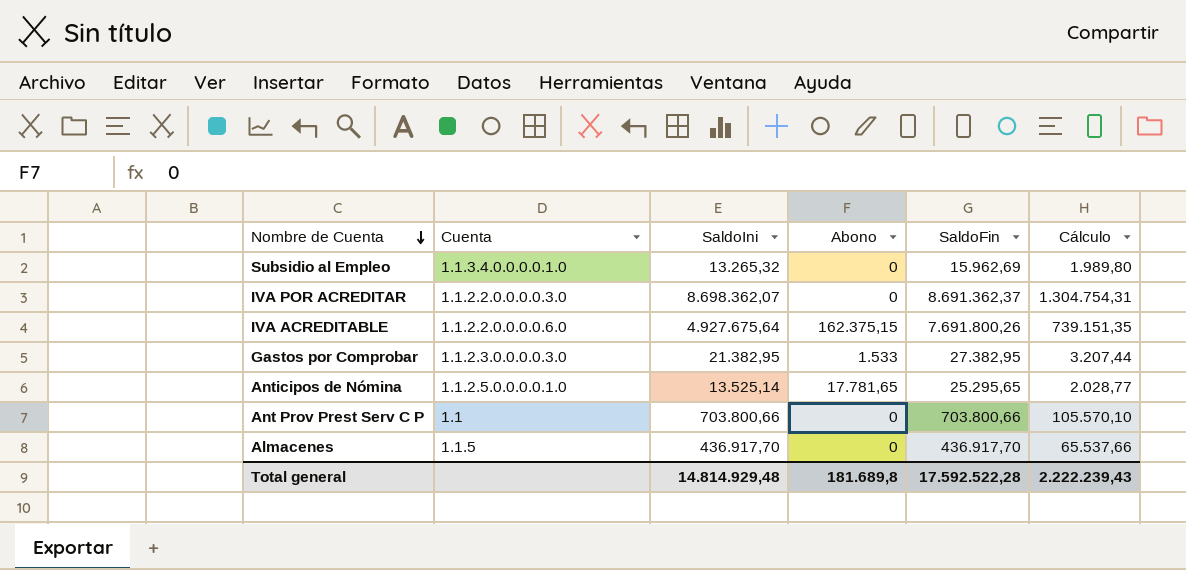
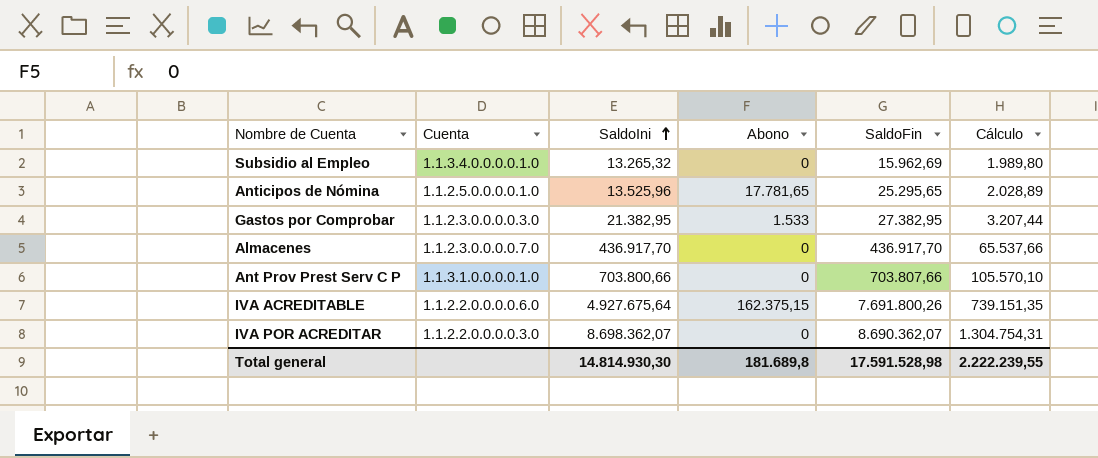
row order: Nombre de Cuenta descending -> SaldoIni ascending
Anticipos de Nómina | SaldoIni: 13.525,14 -> 13.525,96
Anticipos de Nómina | Cálculo: 2.028,77 -> 2.028,89
Almacenes | Cuenta: 1.1.5 -> 1.1.2.3.0.0.0.0.7.0
Ant Prov Prest Serv C P | Cuenta: 1.1 -> 1.1.3.1.0.0.0.0.1.0
Ant Prov Prest Serv C P | SaldoFin: 703.800,66 -> 703.807,66
IVA POR ACREDITAR | SaldoFin: 8.691.362,37 -> 8.690.362,07
Total general | SaldoIni: 14.814.929,48 -> 14.814.930,30
Total general | SaldoFin: 17.592.522,28 -> 17.591.528,98
Total general | Cálculo: 2.222.239,43 -> 2.222.239,55

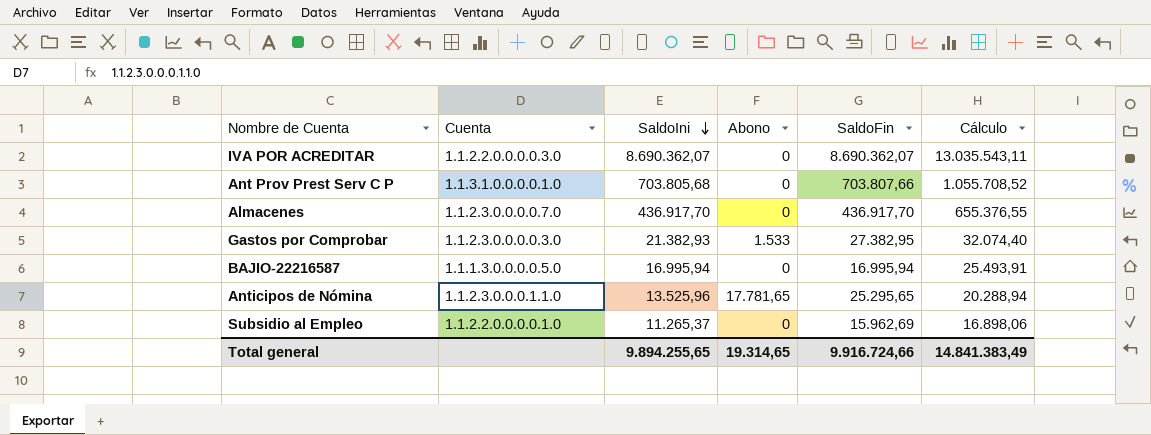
row order: SaldoIni ascending -> SaldoIni descending
column Cálculo | formula: [SaldoIni] * 0,15 -> [SaldoIni] * 1,5
row IVA ACREDITABLE: 1.1.2.2.0.0.0.0.6.0 | 4.927.675,64 | 162.375,15 | 7.691.800,26 | 739.151,35 -> none
IVA POR ACREDITAR | SaldoIni: 8.698.362,07 -> 8.690.362,07
Ant Prov Prest Serv C P | SaldoIni: 703.800,66 -> 703.805,68
Gastos por Comprobar | SaldoIni: 21.382,95 -> 21.382,93
row BAJIO-22216587: none -> 1.1.1.3.0.0.0.0.5.0 | 16.995,94 | 0 | 16.995,94 | 25.493,91
Anticipos de Nómina | Cuenta: 1.1.2.5.0.0.0.0.1.0 -> 1.1.2.3.0.0.0.1.1.0
Subsidio al Empleo | Cuenta: 1.1.3.4.0.0.0.0.1.0 -> 1.1.2.2.0.0.0.0.1.0
Subsidio al Empleo | SaldoIni: 13.265,32 -> 11.265,37
Total general | SaldoIni: 14.814.930,30 -> 9.894.255,65
Total general | Abono: 181.689,8 -> 19.314,65
Total general | SaldoFin: 17.591.528,98 -> 9.916.724,66
Total general | Cálculo: 2.222.239,55 -> 14.841.383,49

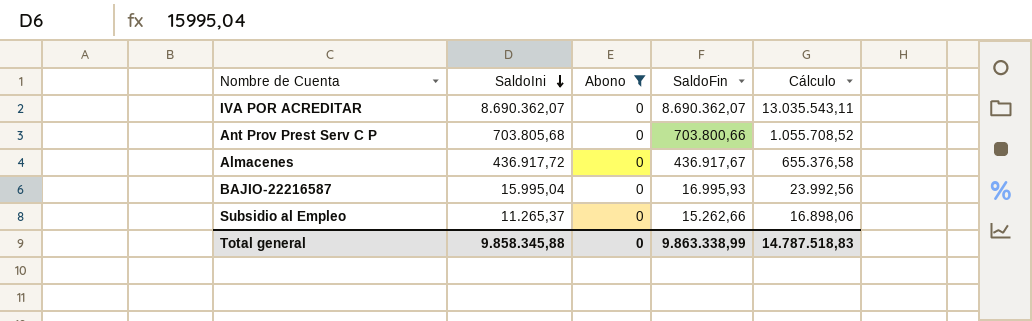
filter: none -> Abono = 0
column Cuenta | position: 2 -> none
Ant Prov Prest Serv C P | SaldoFin: 703.807,66 -> 703.800,66
Almacenes | SaldoIni: 436.917,70 -> 436.917,72
Almacenes | SaldoFin: 436.917,70 -> 436.917,67
Almacenes | Cálculo: 655.376,55 -> 655.376,58
BAJIO-22216587 | SaldoIni: 16.995,94 -> 15.995,04
BAJIO-22216587 | SaldoFin: 16.995,94 -> 16.995,93
BAJIO-22216587 | Cálculo: 25.493,91 -> 23.992,56
Subsidio al Empleo | SaldoFin: 15.962,69 -> 15.262,66
Total general | SaldoIni: 9.894.255,65 -> 9.858.345,88
Total general | Abono: 19.314,65 -> 0
Total general | SaldoFin: 9.916.724,66 -> 9.863.338,99
Total general | Cálculo: 14.841.383,49 -> 14.787.518,83

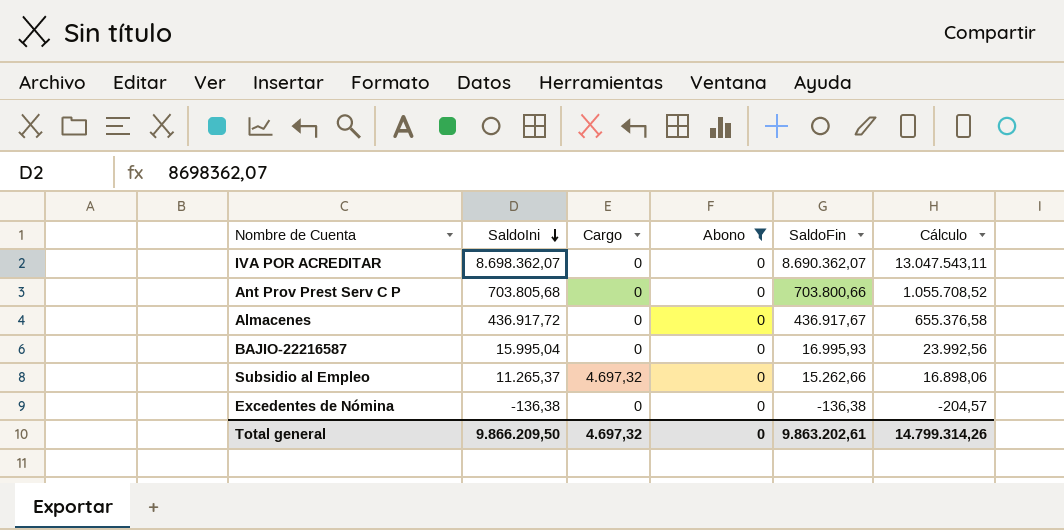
column Cargo | position: none -> 3
IVA POR ACREDITAR | SaldoIni: 8.690.362,07 -> 8.698.362,07
IVA POR ACREDITAR | Cálculo: 13.035.543,11 -> 13.047.543,11
row Excedentes de Nómina: none -> -136,38 | 0 | 0 | -136,38 | -204,57
Total general | SaldoIni: 9.858.345,88 -> 9.866.209,50
Total general | SaldoFin: 9.863.338,99 -> 9.863.202,61
Total general | Cálculo: 14.787.518,83 -> 14.799.314,26

